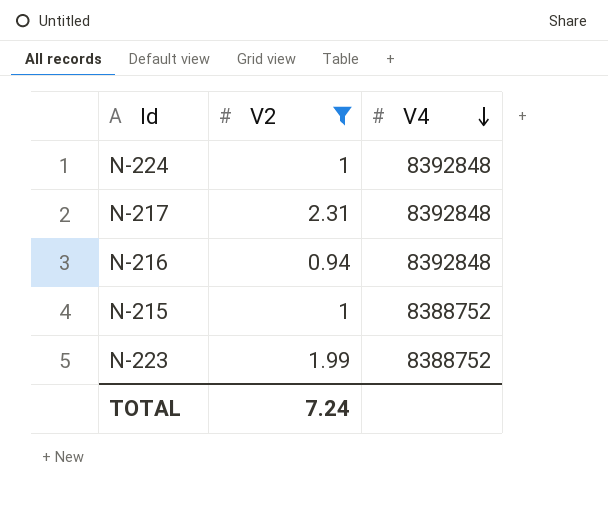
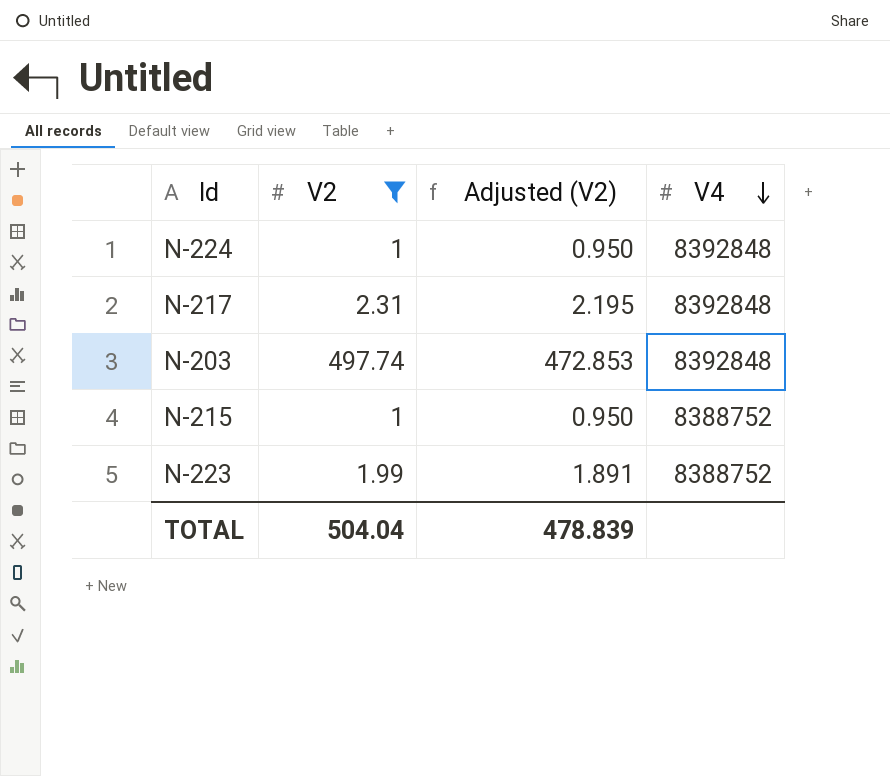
column Adjusted (V2) | formula: none -> [V2] * 0.95
row N-216: 0.94 | 8392848 -> none
row N-203: none -> 497.74 | 472.853 | 8392848
TOTAL | V2: 7.24 -> 504.04

